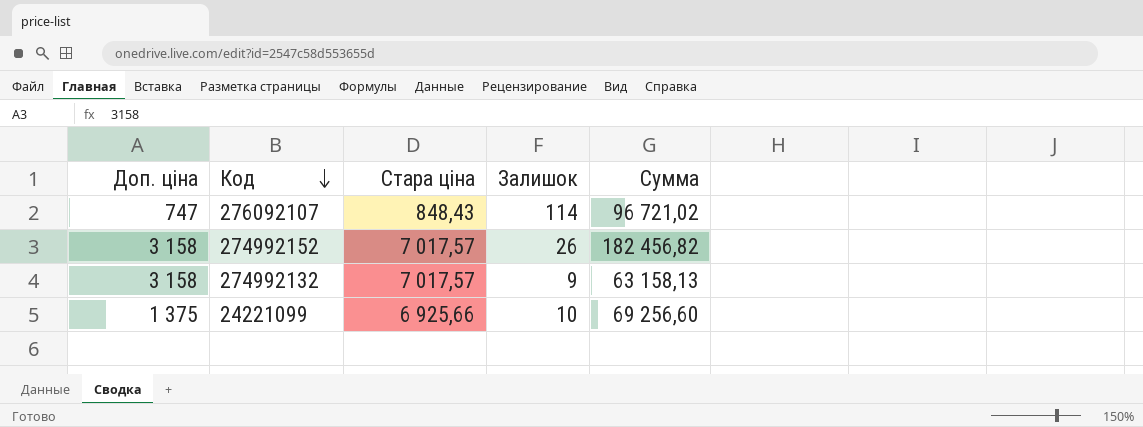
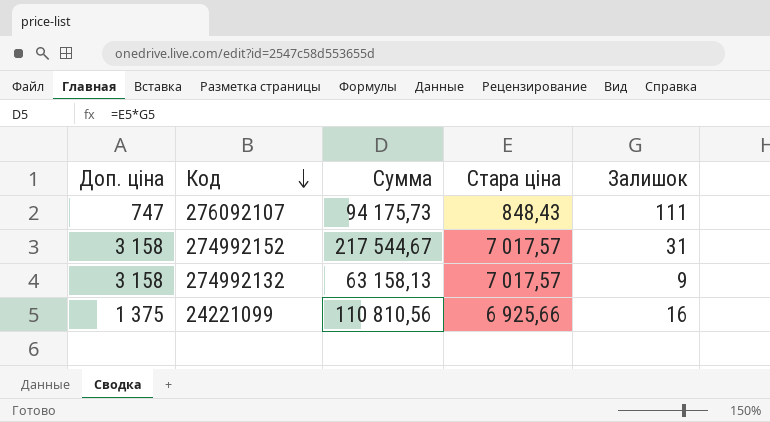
column Сумма | position: 5 -> 3
276092107 | Сумма: 96 721,02 -> 94 175,73
276092107 | Залишок: 114 -> 111
274992152 | Сумма: 182 456,82 -> 217 544,67
274992152 | Залишок: 26 -> 31
24221099 | Сумма: 69 256,60 -> 110 810,56
24221099 | Залишок: 10 -> 16

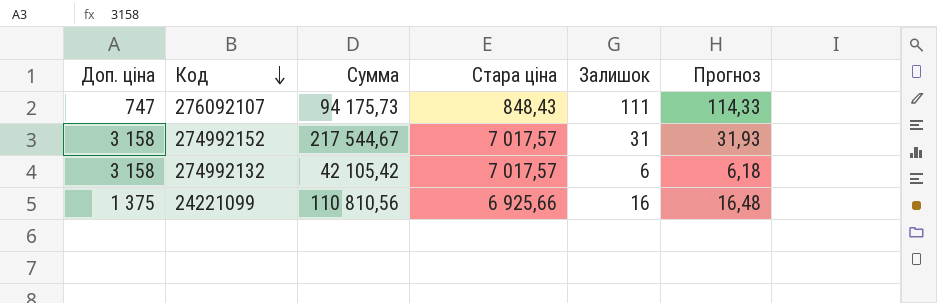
column Прогноз | formula: none -> [Залишок] * 1,03
274992132 | Сумма: 63 158,13 -> 42 105,42
274992132 | Залишок: 9 -> 6

